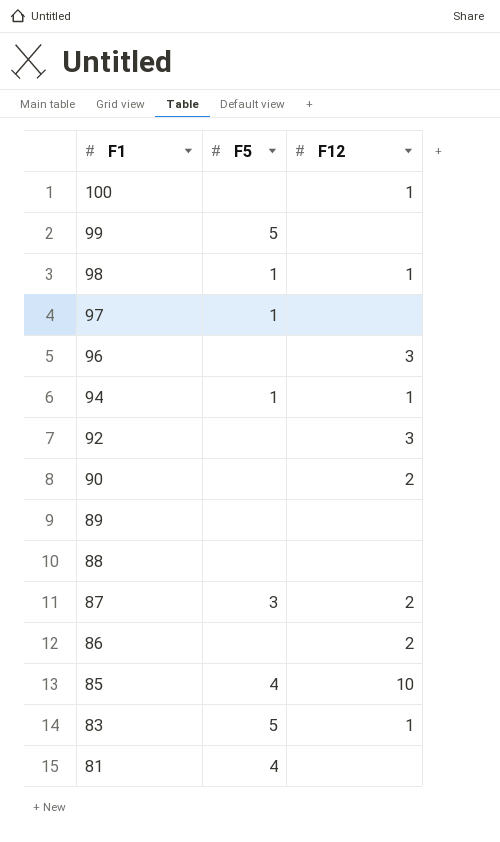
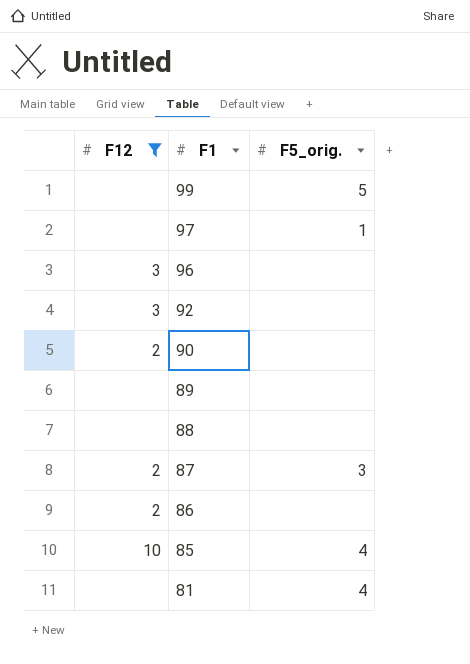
filter: none -> F12 != 1
column F12 | position: 3 -> 1
column name: F5 -> F5_orig.

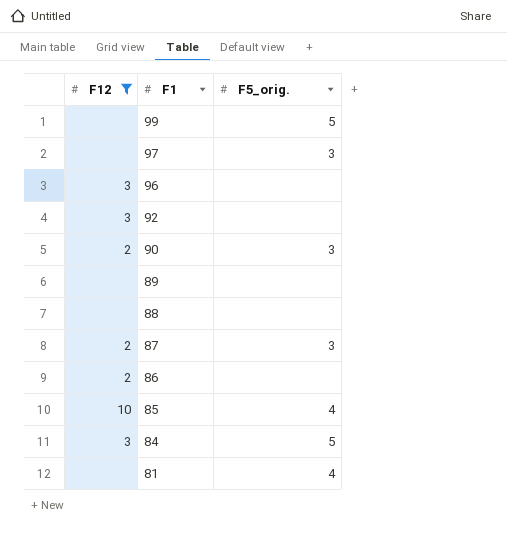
97 | F5_orig.: 1 -> 3
90 | F5_orig.: none -> 3
row 84: none -> 3 | 5

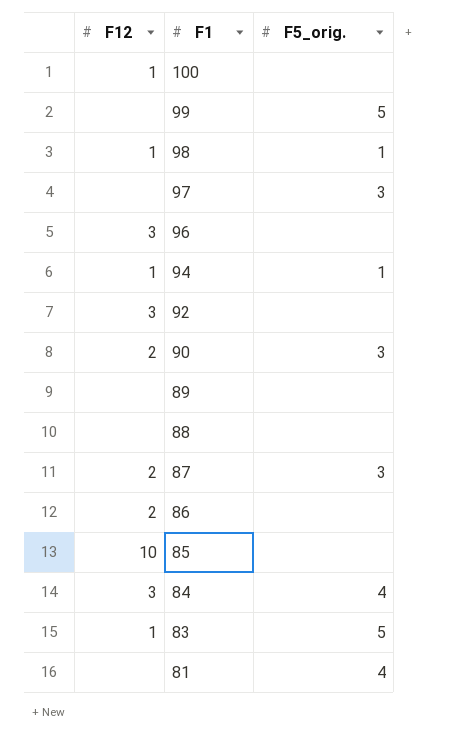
filter: F12 != 1 -> none
85 | F5_orig.: 4 -> none
84 | F5_orig.: 5 -> 4

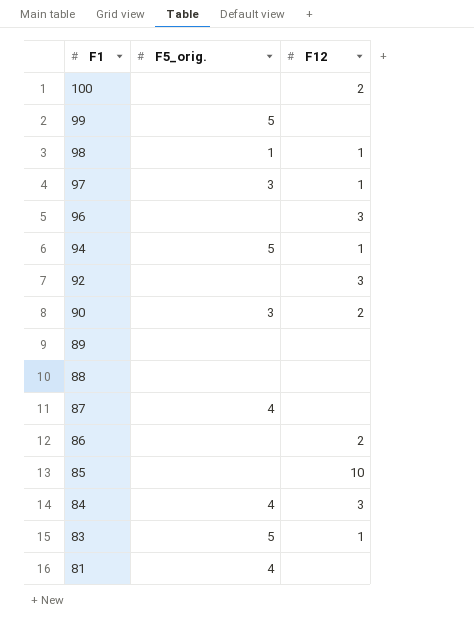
column F12 | position: 1 -> 3
100 | F12: 1 -> 2
97 | F12: none -> 1
94 | F5_orig.: 1 -> 5
87 | F5_orig.: 3 -> 4
87 | F12: 2 -> none

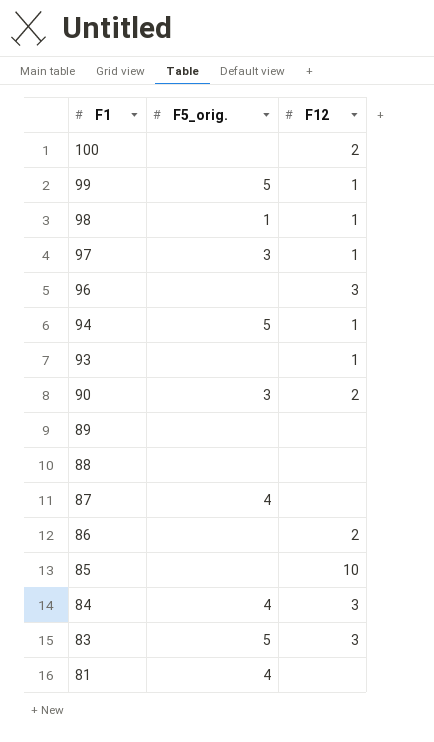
row 92: none | 3 -> none
99 | F12: none -> 1
row 93: none -> none | 1
83 | F12: 1 -> 3

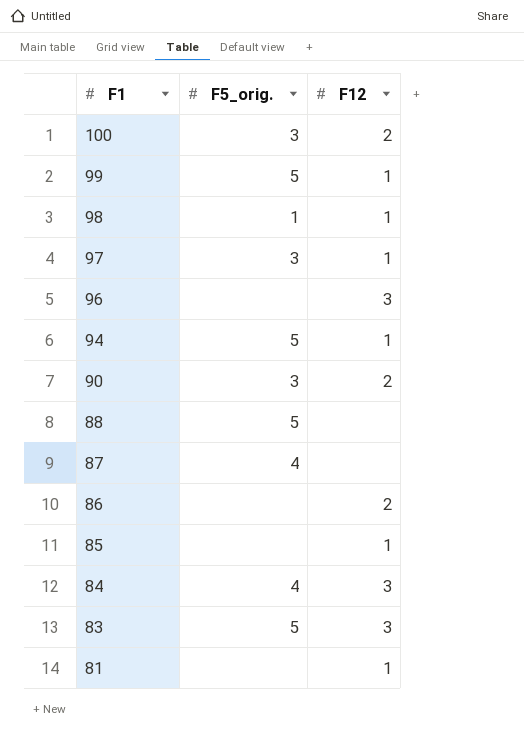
row 93: none | 1 -> none
row 89: none | none -> none
100 | F5_orig.: none -> 3
88 | F5_orig.: none -> 5
85 | F12: 10 -> 1
81 | F5_orig.: 4 -> none
81 | F12: none -> 1

